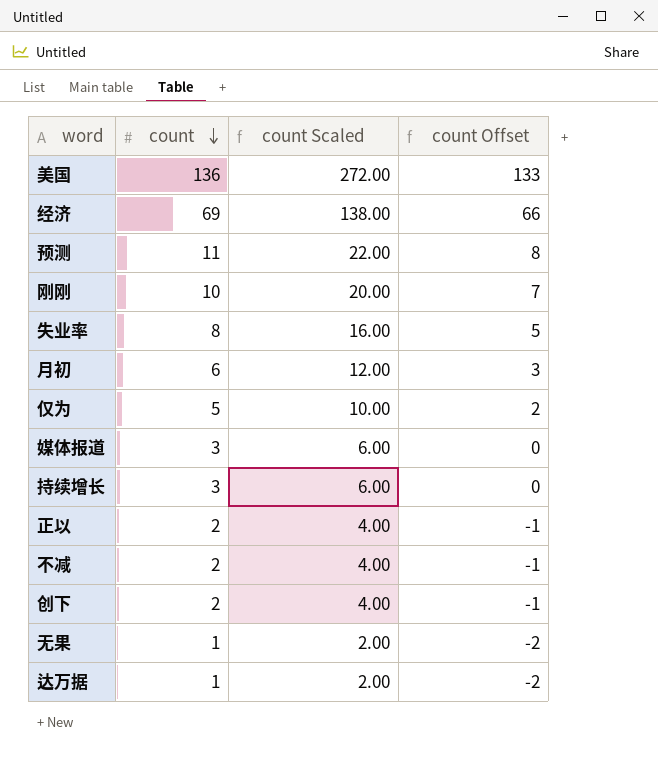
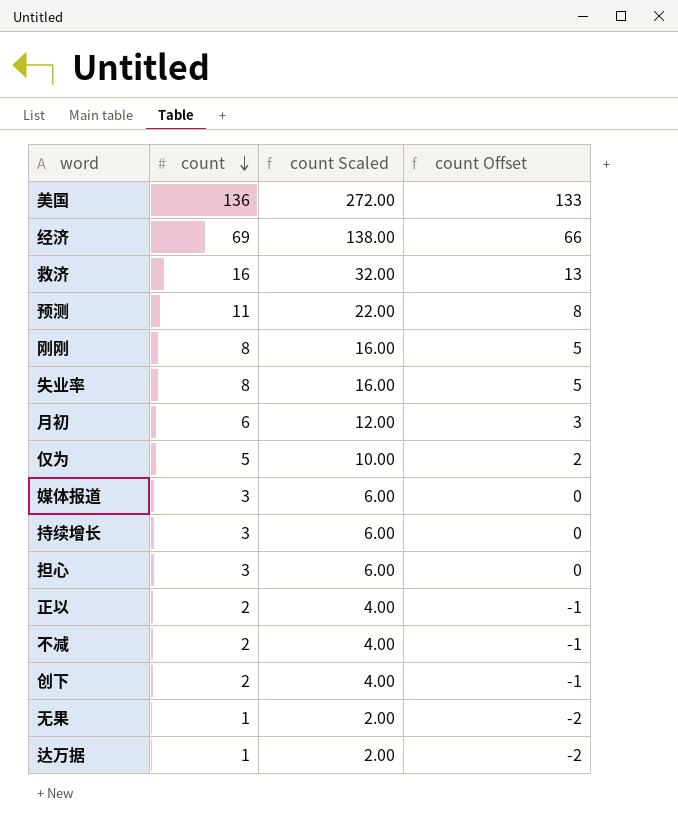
row 救济: none -> 16 | 32.00 | 13
刚刚 | count: 10 -> 8
刚刚 | count Scaled: 20.00 -> 16.00
刚刚 | count Offset: 7 -> 5
row 担心: none -> 3 | 6.00 | 0

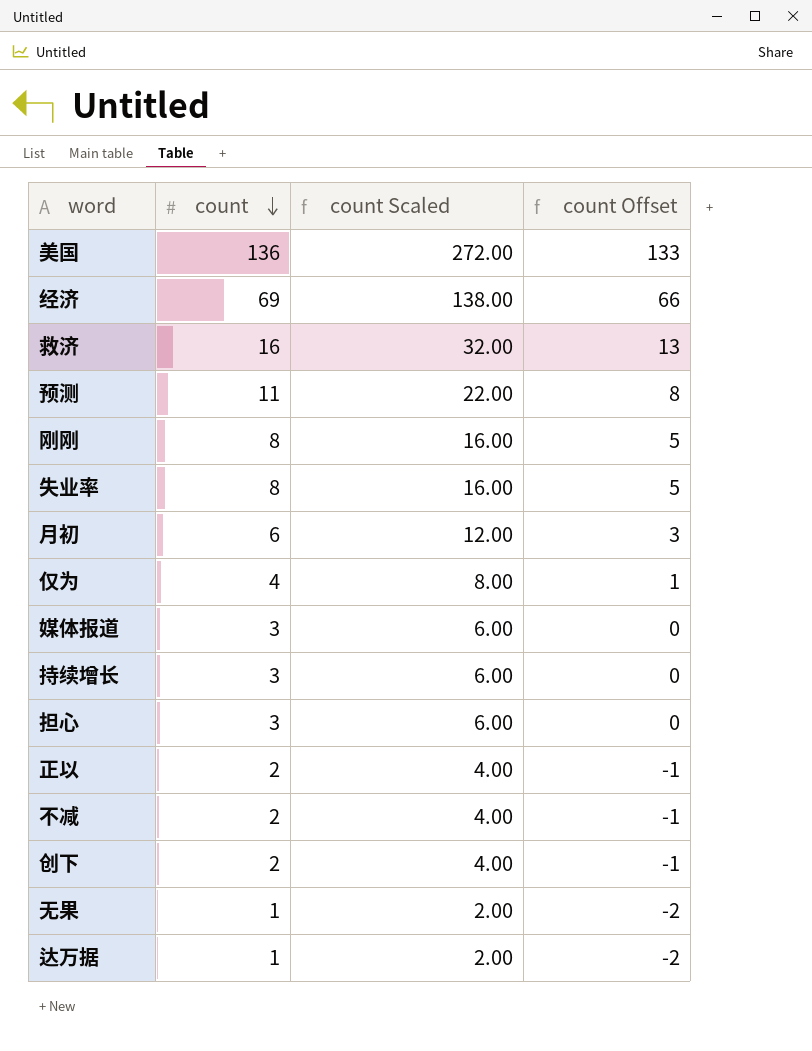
仅为 | count: 5 -> 4
仅为 | count Scaled: 10.00 -> 8.00
仅为 | count Offset: 2 -> 1

